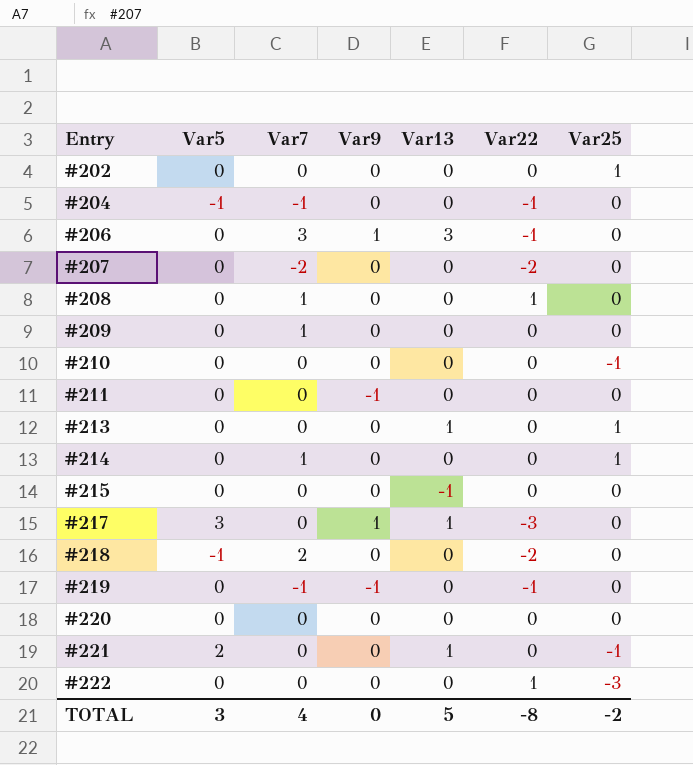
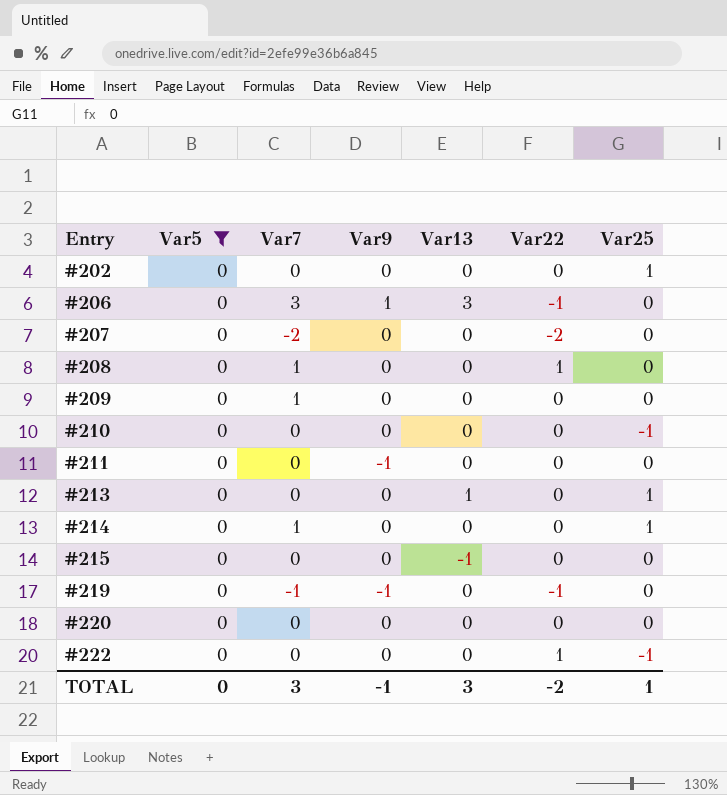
filter: none -> Var5 = 0
#222 | Var25: -3 -> -1
TOTAL | Var5: 3 -> 0
TOTAL | Var7: 4 -> 3
TOTAL | Var9: 0 -> -1
TOTAL | Var13: 5 -> 3
TOTAL | Var22: -8 -> -2
TOTAL | Var25: -2 -> 1

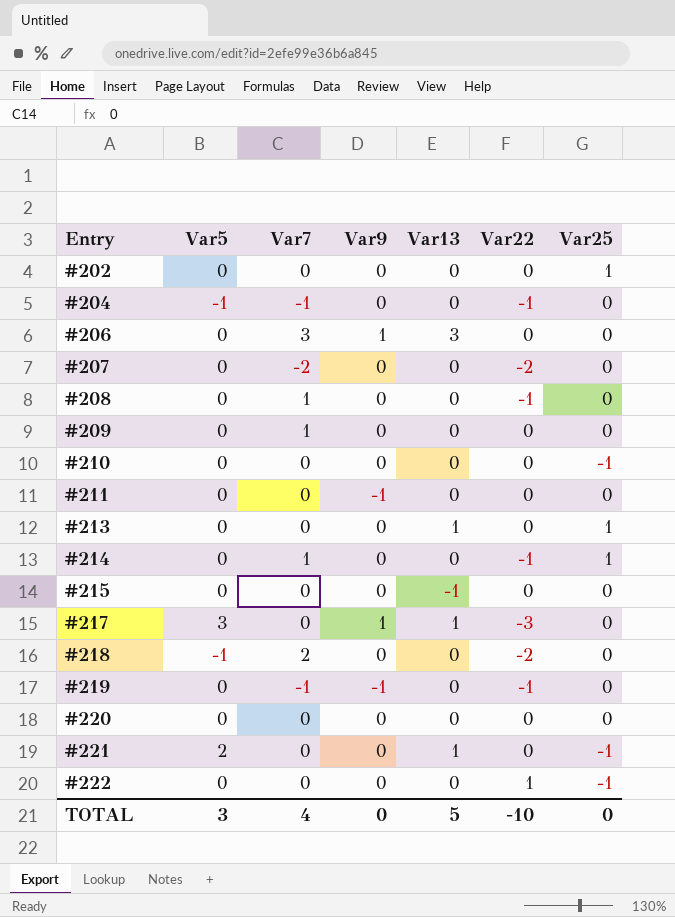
filter: Var5 = 0 -> none
#206 | Var22: -1 -> 0
#208 | Var22: 1 -> -1
#214 | Var22: 0 -> -1
TOTAL | Var5: 0 -> 3
TOTAL | Var7: 3 -> 4
TOTAL | Var9: -1 -> 0
TOTAL | Var13: 3 -> 5
TOTAL | Var22: -2 -> -10
TOTAL | Var25: 1 -> 0

